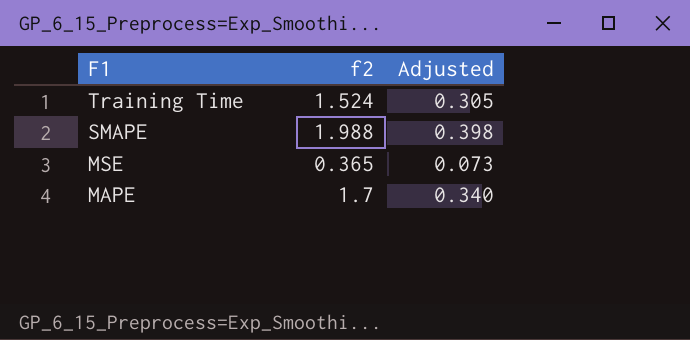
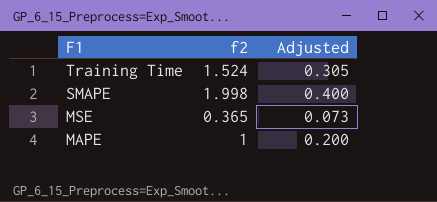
SMAPE | f2: 1.988 -> 1.998
SMAPE | Adjusted: 0.398 -> 0.400
MAPE | f2: 1.7 -> 1
MAPE | Adjusted: 0.340 -> 0.200

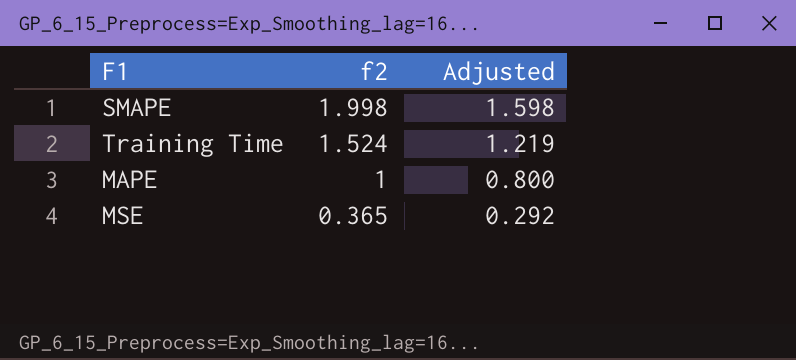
row order: F1 descending -> f2 descending
column Adjusted | formula: [f2] * 0.2 -> [f2] * 0.8

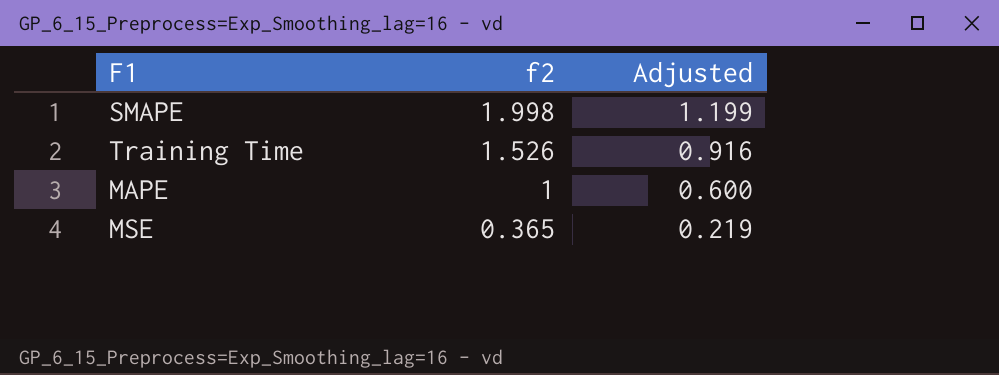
column Adjusted | formula: [f2] * 0.8 -> [f2] * 0.6
Training Time | f2: 1.524 -> 1.526

